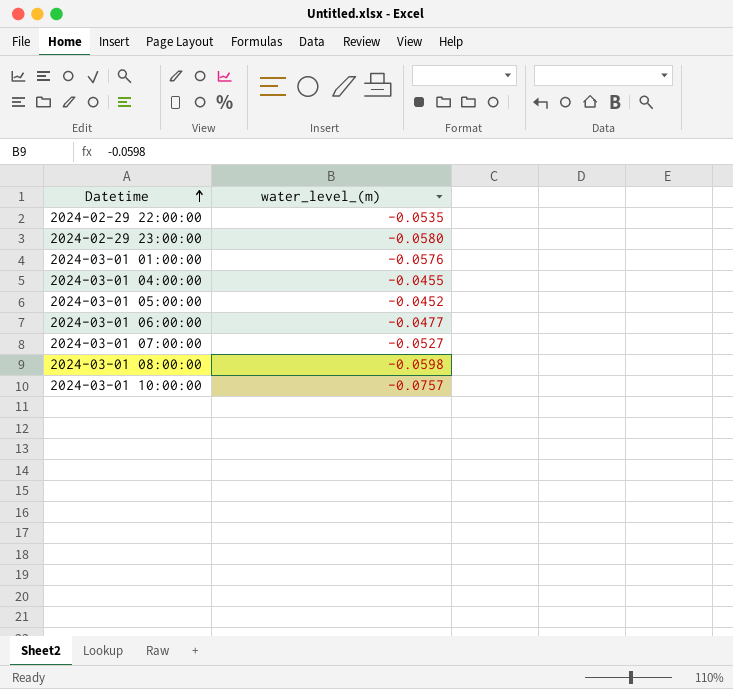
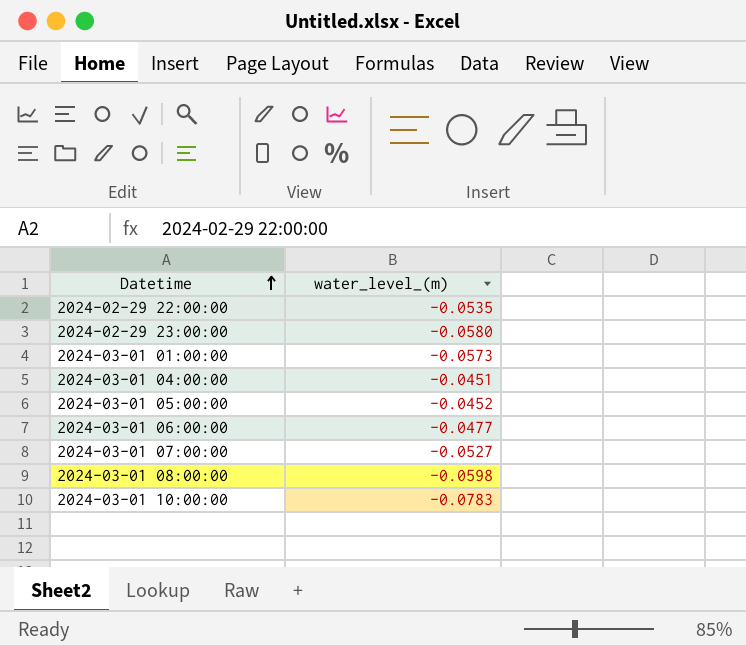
2024-03-01 01:00:00 | water_level_(m): -0.0576 -> -0.0573
2024-03-01 04:00:00 | water_level_(m): -0.0455 -> -0.0451
2024-03-01 10:00:00 | water_level_(m): -0.0757 -> -0.0783

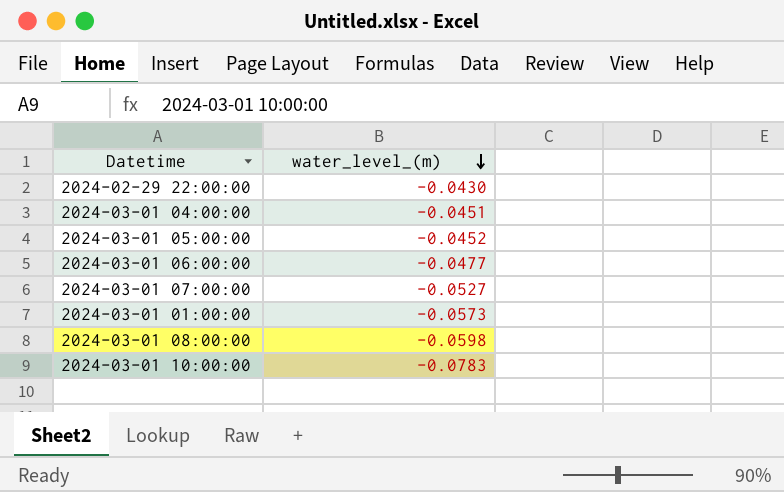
row order: Datetime ascending -> water_level_(m) descending
row 2024-02-29 23:00:00: -0.0580 -> none
2024-02-29 22:00:00 | water_level_(m): -0.0535 -> -0.0430

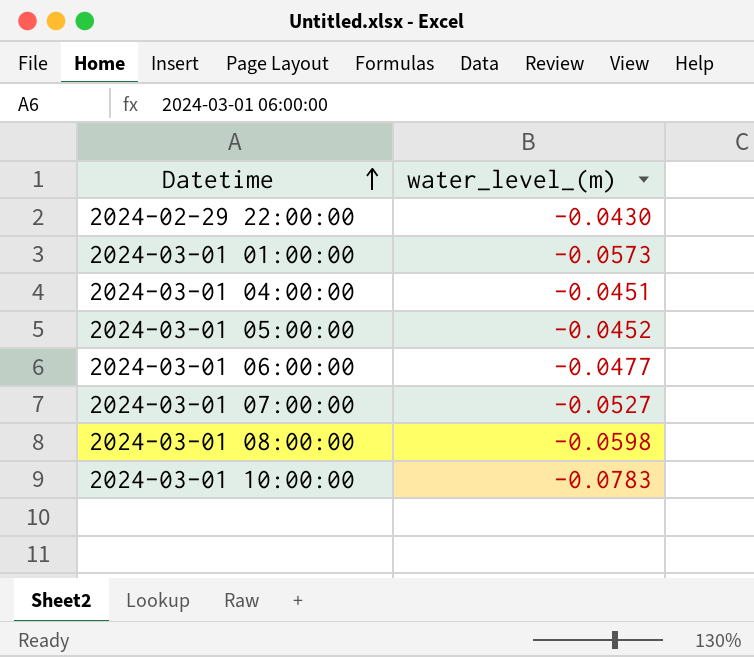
row order: water_level_(m) descending -> Datetime ascending

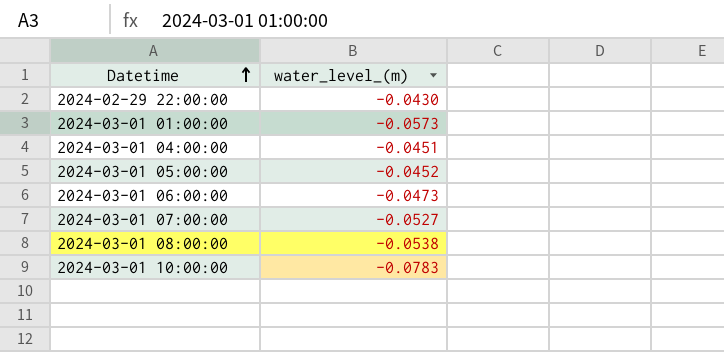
2024-03-01 06:00:00 | water_level_(m): -0.0477 -> -0.0473
2024-03-01 08:00:00 | water_level_(m): -0.0598 -> -0.0538

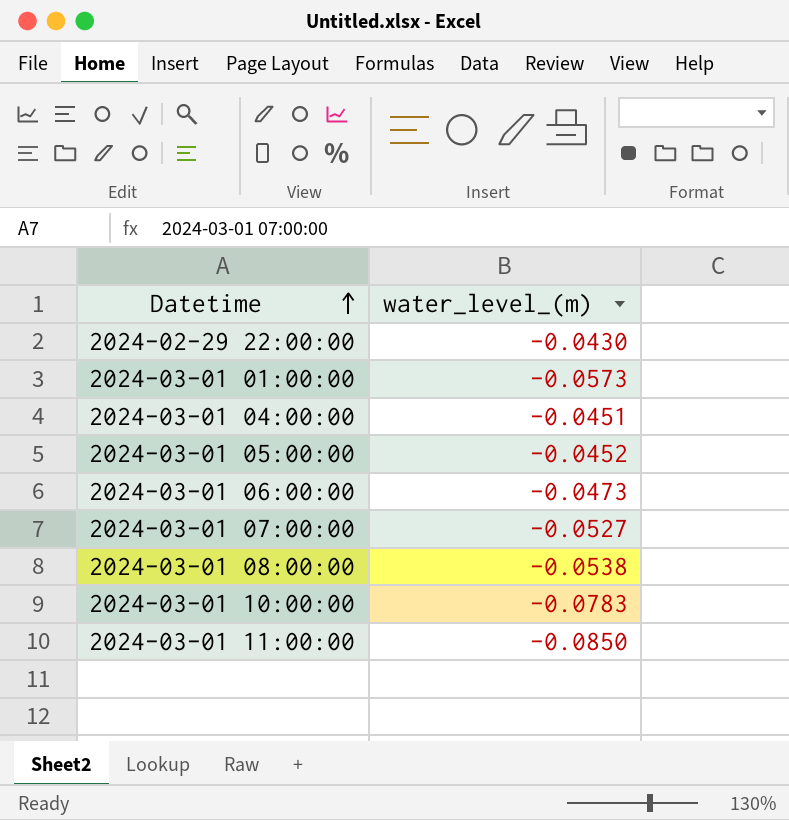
row 2024-03-01 11:00:00: none -> -0.0850

